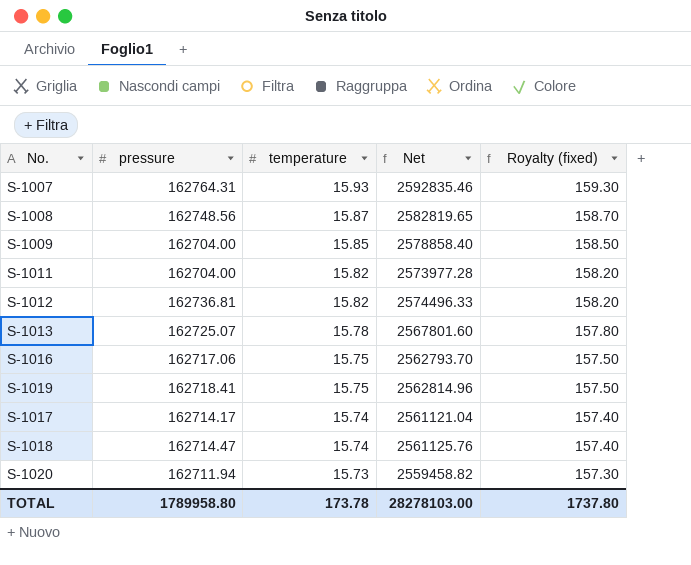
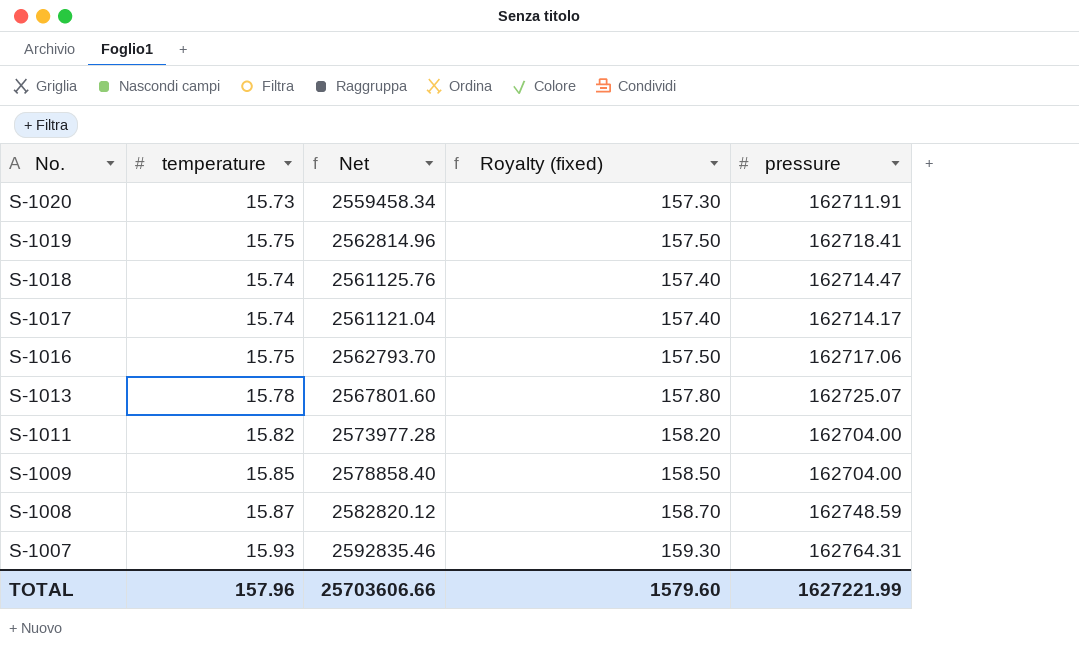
row order: temperature descending -> No. descending
column pressure | position: 2 -> 5
row S-1012: 162736.81 | 15.82 | 2574496.33 | 158.20 -> none
S-1020 | Net: 2559458.82 -> 2559458.34
S-1020 | pressure: 162711.94 -> 162711.91
S-1008 | Net: 2582819.65 -> 2582820.12
S-1008 | pressure: 162748.56 -> 162748.59
TOTAL | temperature: 173.78 -> 157.96
TOTAL | Net: 28278103.00 -> 25703606.66
TOTAL | Royalty (fixed): 1737.80 -> 1579.60
TOTAL | pressure: 1789958.80 -> 1627221.99

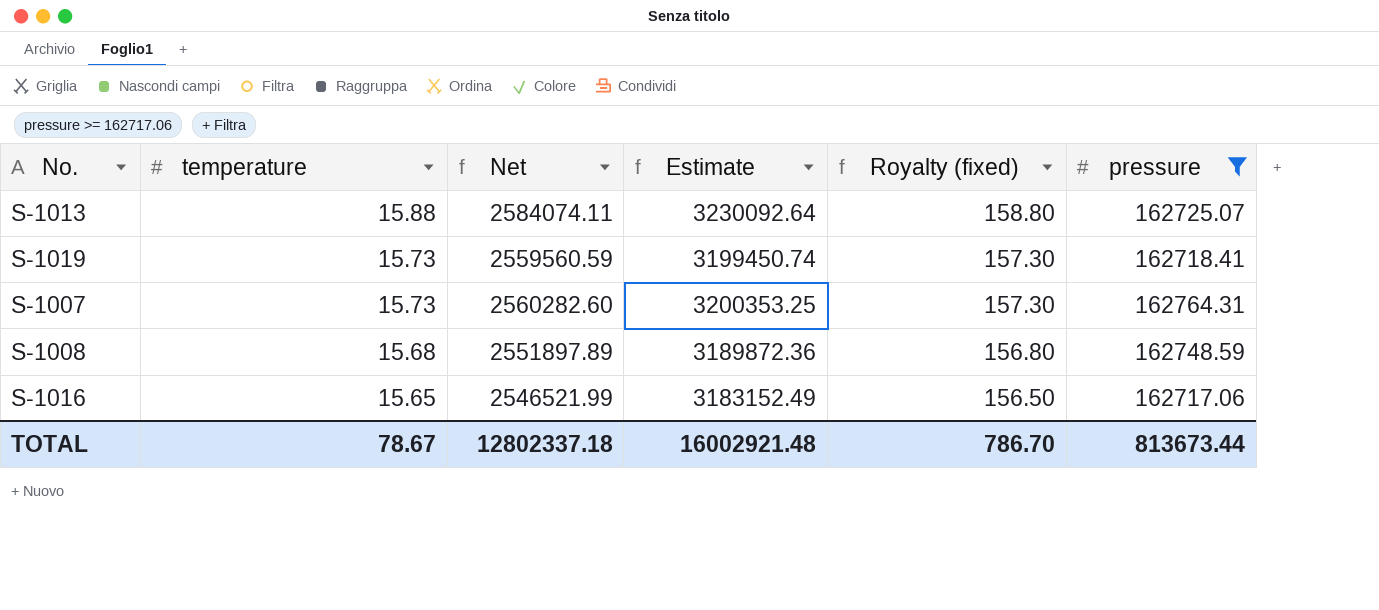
filter: none -> pressure >= 162717.06
row order: No. descending -> temperature descending
column Estimate | formula: none -> [Net] * 1.25
S-1013 | temperature: 15.78 -> 15.88
S-1013 | Net: 2567801.60 -> 2584074.11
S-1013 | Royalty (fixed): 157.80 -> 158.80
S-1019 | temperature: 15.75 -> 15.73
S-1019 | Net: 2562814.96 -> 2559560.59
S-1019 | Royalty (fixed): 157.50 -> 157.30
S-1007 | temperature: 15.93 -> 15.73
S-1007 | Net: 2592835.46 -> 2560282.60
S-1007 | Royalty (fixed): 159.30 -> 157.30
S-1008 | temperature: 15.87 -> 15.68
S-1008 | Net: 2582820.12 -> 2551897.89
S-1008 | Royalty (fixed): 158.70 -> 156.80
S-1016 | temperature: 15.75 -> 15.65
S-1016 | Net: 2562793.70 -> 2546521.99
S-1016 | Royalty (fixed): 157.50 -> 156.50
TOTAL | temperature: 157.96 -> 78.67
TOTAL | Net: 25703606.66 -> 12802337.18
TOTAL | Royalty (fixed): 1579.60 -> 786.70
TOTAL | pressure: 1627221.99 -> 813673.44

